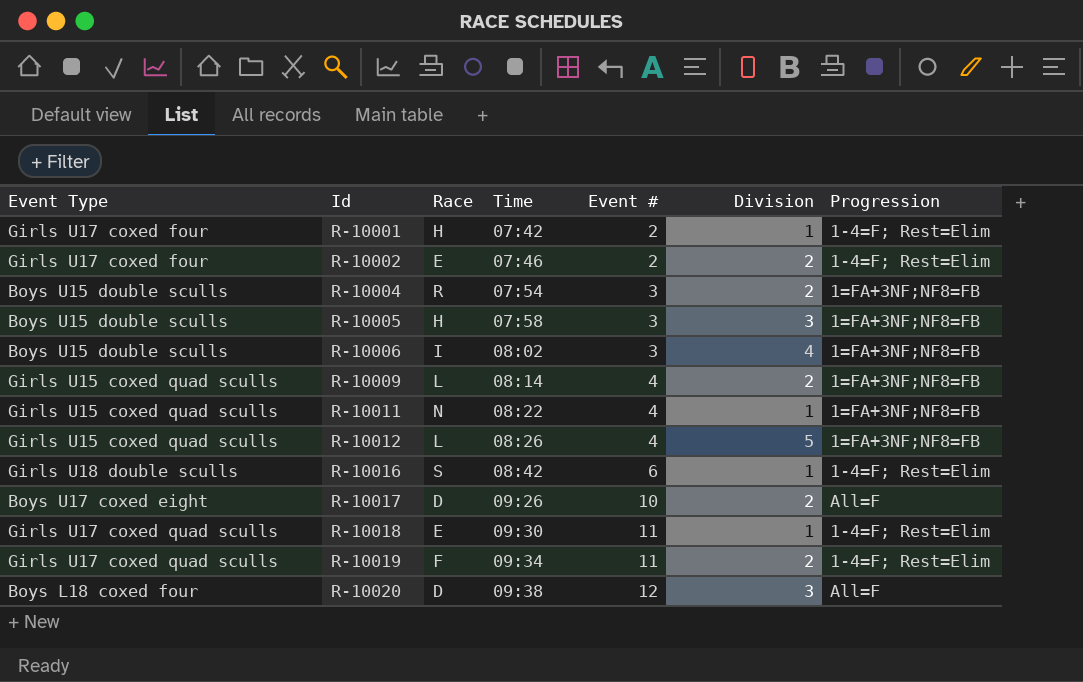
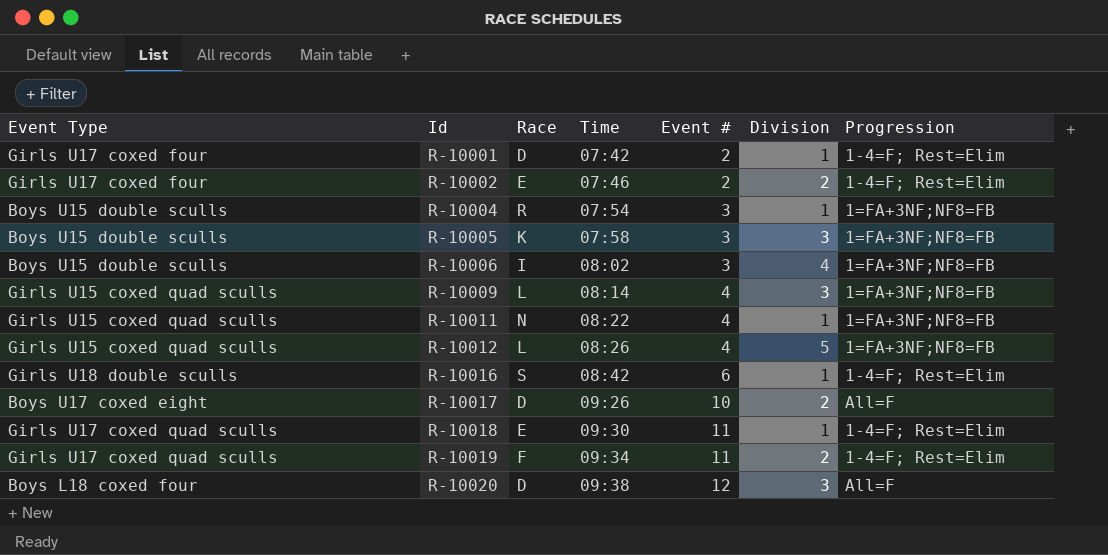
R-10001 | Race: H -> D
R-10004 | Division: 2 -> 1
R-10005 | Race: H -> K
R-10009 | Division: 2 -> 3

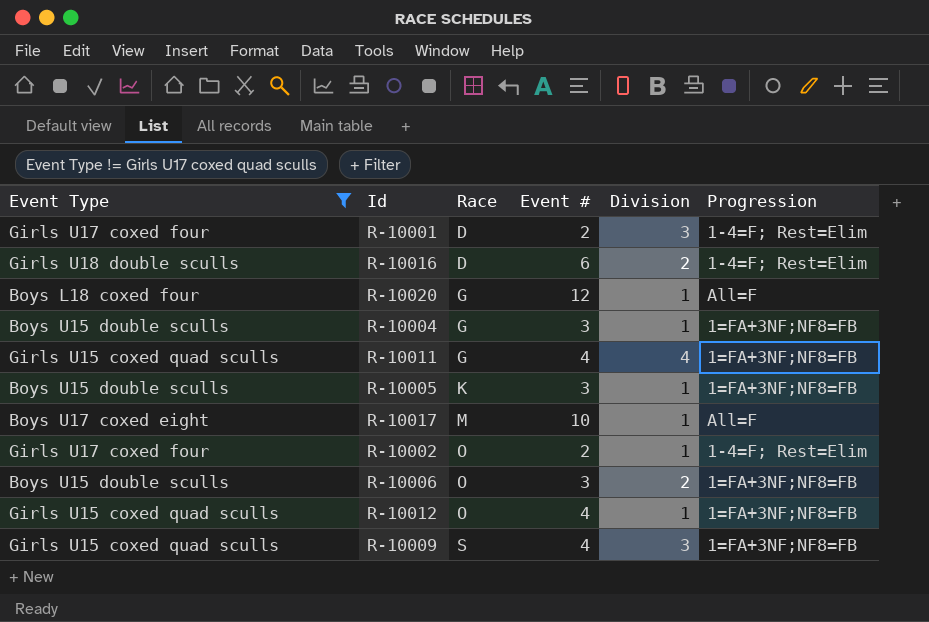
filter: none -> Event Type != Girls U17 coxed quad sculls
row order: Id ascending -> Race ascending
column Time | position: 4 -> none
R-10001 | Division: 1 -> 3
R-10016 | Race: S -> D
R-10016 | Division: 1 -> 2
R-10020 | Race: D -> G
R-10020 | Division: 3 -> 1
R-10004 | Race: R -> G
R-10011 | Race: N -> G
R-10011 | Division: 1 -> 4
R-10005 | Division: 3 -> 1
R-10017 | Race: D -> M
R-10017 | Division: 2 -> 1
R-10002 | Race: E -> O
R-10002 | Division: 2 -> 1
R-10006 | Race: I -> O
R-10006 | Division: 4 -> 2
R-10012 | Race: L -> O
R-10012 | Division: 5 -> 1
R-10009 | Race: L -> S

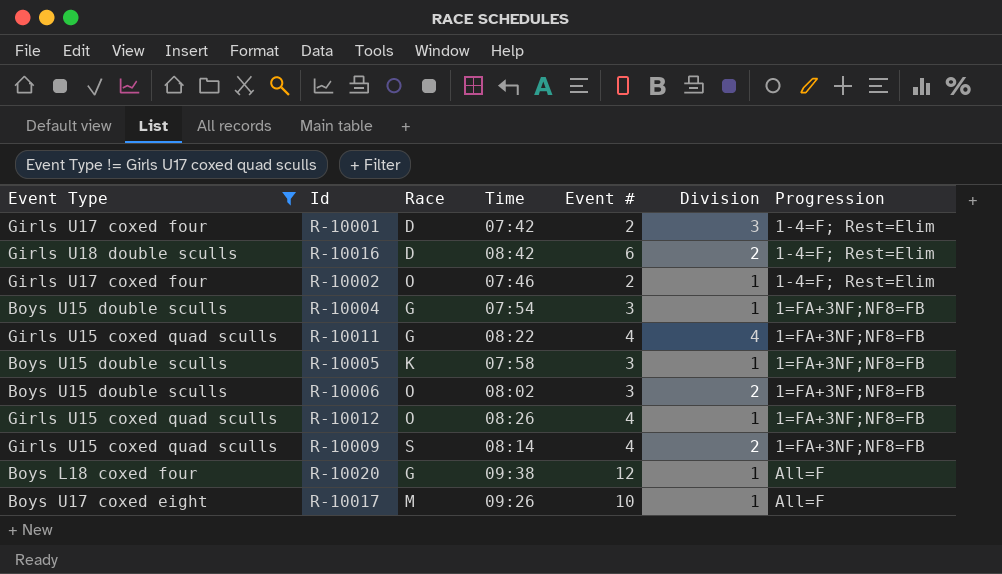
row order: Race ascending -> Progression ascending
column Time | position: none -> 4
R-10009 | Division: 3 -> 2

